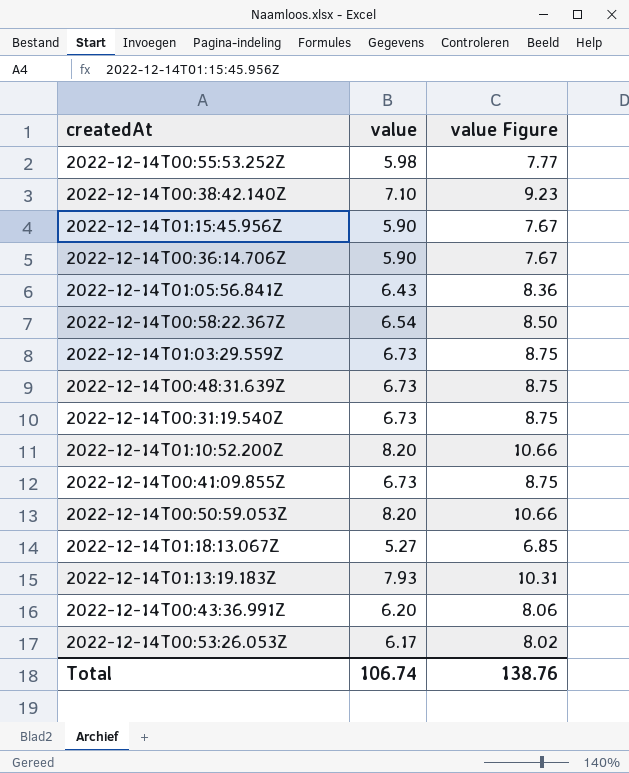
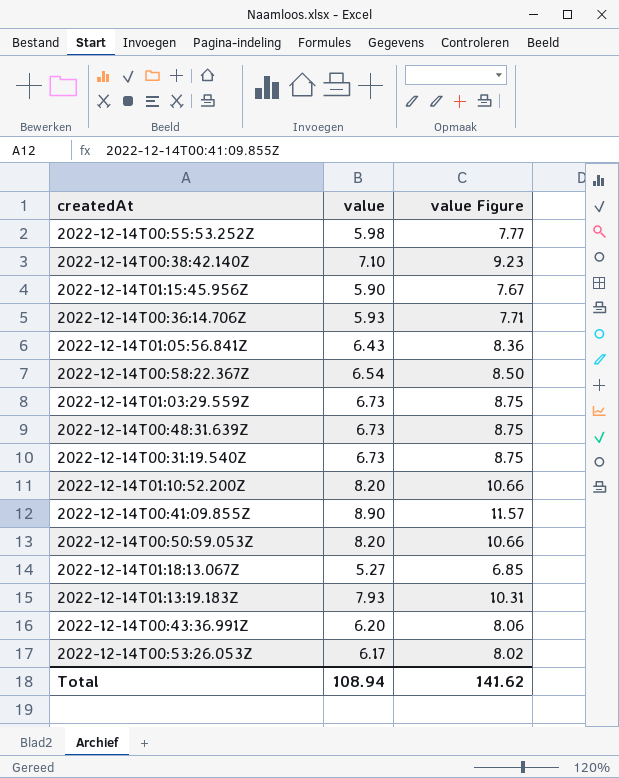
2022-12-14T00:36:14.706Z | value: 5.90 -> 5.93
2022-12-14T00:36:14.706Z | value Figure: 7.67 -> 7.71
2022-12-14T00:41:09.855Z | value: 6.73 -> 8.90
2022-12-14T00:41:09.855Z | value Figure: 8.75 -> 11.57
Total | value: 106.74 -> 108.94
Total | value Figure: 138.76 -> 141.62

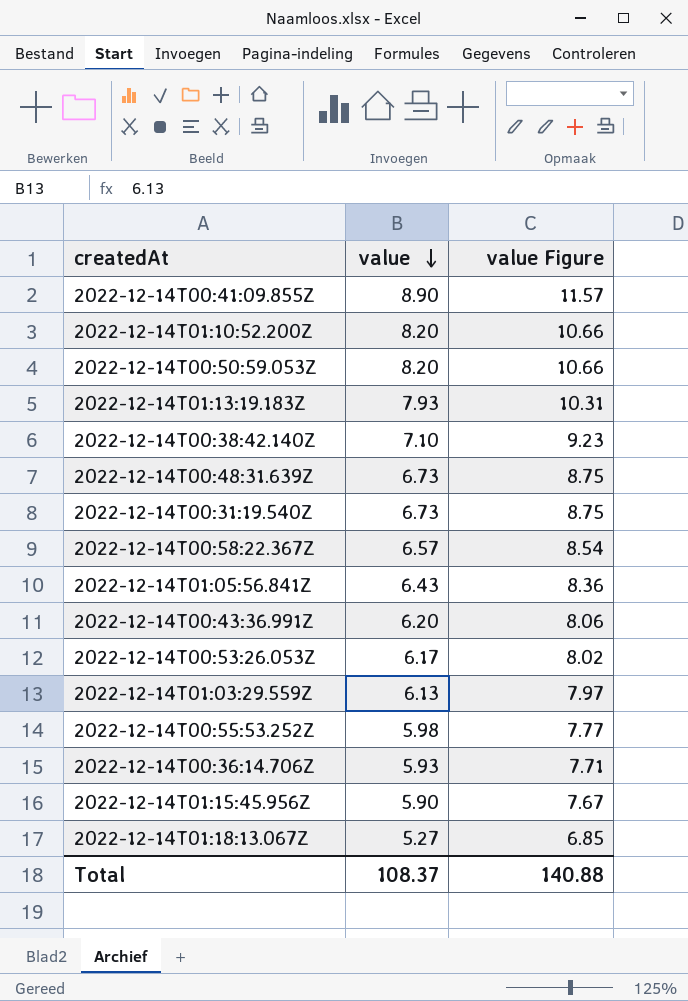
row order: none -> value descending
2022-12-14T00:58:22.367Z | value: 6.54 -> 6.57
2022-12-14T00:58:22.367Z | value Figure: 8.50 -> 8.54
2022-12-14T01:03:29.559Z | value: 6.73 -> 6.13
2022-12-14T01:03:29.559Z | value Figure: 8.75 -> 7.97
Total | value: 108.94 -> 108.37
Total | value Figure: 141.62 -> 140.88

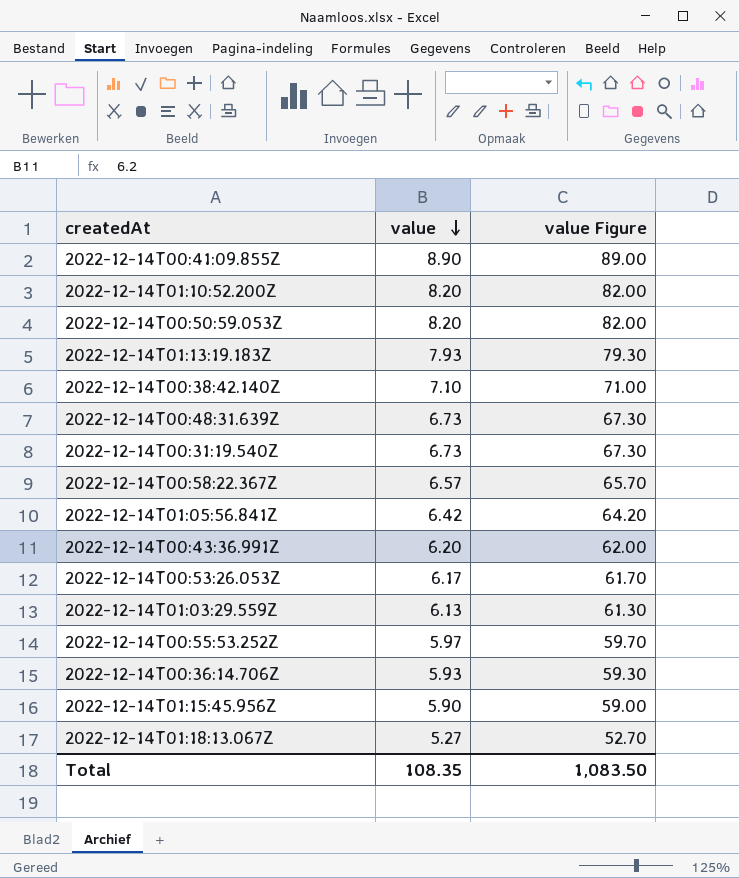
column value Figure | formula: [value] * 1.3 -> [value] * 10
2022-12-14T01:05:56.841Z | value: 6.43 -> 6.42
2022-12-14T00:55:53.252Z | value: 5.98 -> 5.97
Total | value: 108.37 -> 108.35
Total | value Figure: 140.88 -> 1,083.50

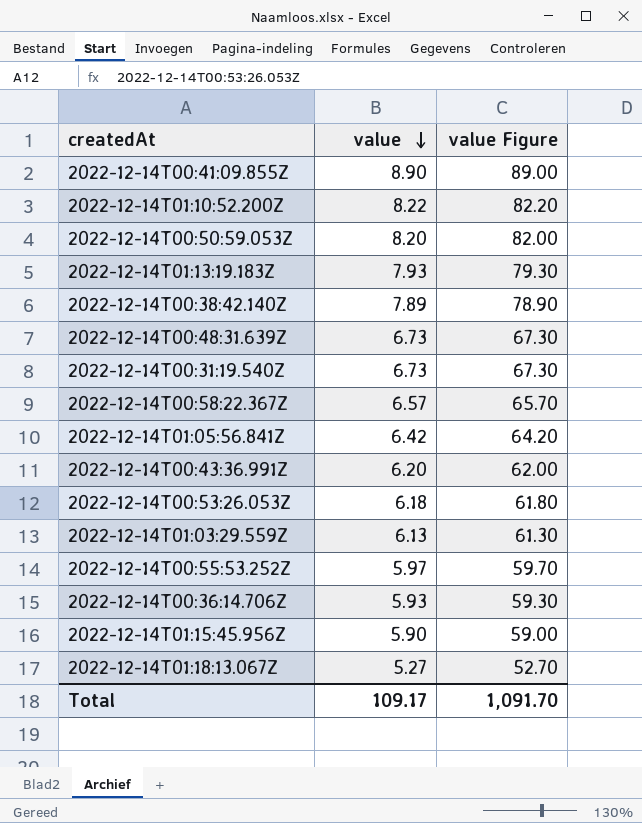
2022-12-14T01:10:52.200Z | value: 8.20 -> 8.22
2022-12-14T01:10:52.200Z | value Figure: 82.00 -> 82.20
2022-12-14T00:38:42.140Z | value: 7.10 -> 7.89
2022-12-14T00:38:42.140Z | value Figure: 71.00 -> 78.90
2022-12-14T00:53:26.053Z | value: 6.17 -> 6.18
2022-12-14T00:53:26.053Z | value Figure: 61.70 -> 61.80
Total | value: 108.35 -> 109.17
Total | value Figure: 1,083.50 -> 1,091.70

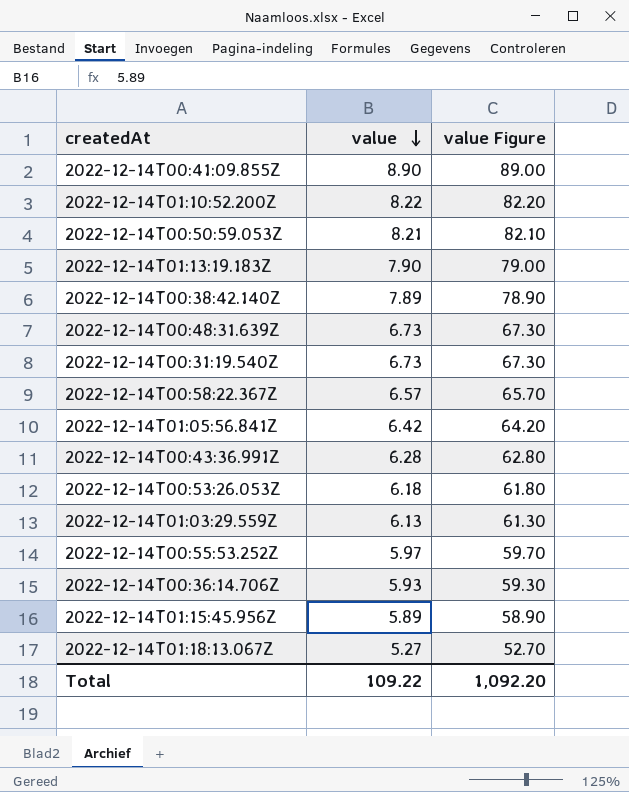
2022-12-14T00:50:59.053Z | value: 8.20 -> 8.21
2022-12-14T00:50:59.053Z | value Figure: 82.00 -> 82.10
2022-12-14T01:13:19.183Z | value: 7.93 -> 7.90
2022-12-14T01:13:19.183Z | value Figure: 79.30 -> 79.00
2022-12-14T00:43:36.991Z | value: 6.20 -> 6.28
2022-12-14T00:43:36.991Z | value Figure: 62.00 -> 62.80
2022-12-14T01:15:45.956Z | value: 5.90 -> 5.89
2022-12-14T01:15:45.956Z | value Figure: 59.00 -> 58.90
Total | value: 109.17 -> 109.22
Total | value Figure: 1,091.70 -> 1,092.20

